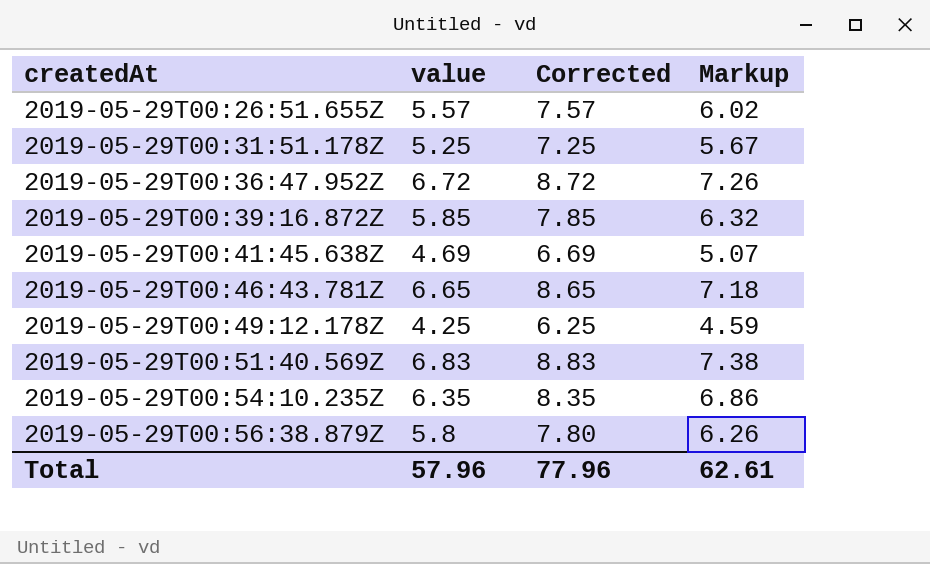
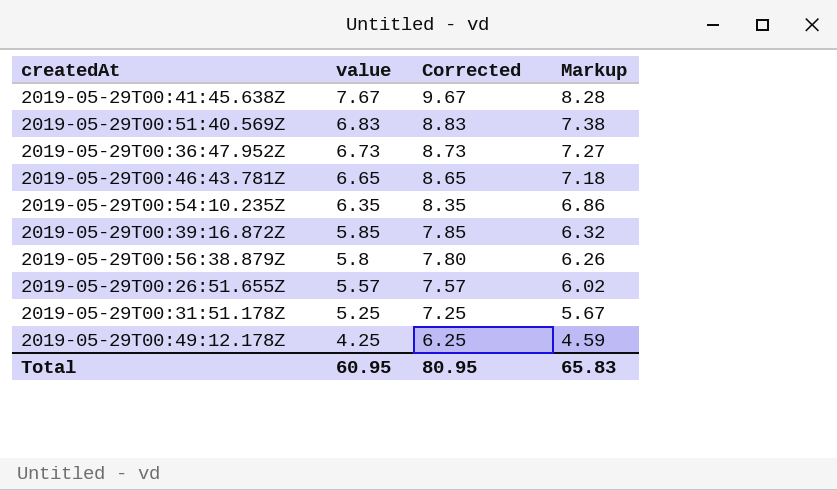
row order: createdAt ascending -> value descending
2019-05-29T00:41:45.638Z | value: 4.69 -> 7.67
2019-05-29T00:41:45.638Z | Corrected: 6.69 -> 9.67
2019-05-29T00:41:45.638Z | Markup: 5.07 -> 8.28
2019-05-29T00:36:47.952Z | value: 6.72 -> 6.73
2019-05-29T00:36:47.952Z | Corrected: 8.72 -> 8.73
2019-05-29T00:36:47.952Z | Markup: 7.26 -> 7.27
Total | value: 57.96 -> 60.95
Total | Corrected: 77.96 -> 80.95
Total | Markup: 62.61 -> 65.83

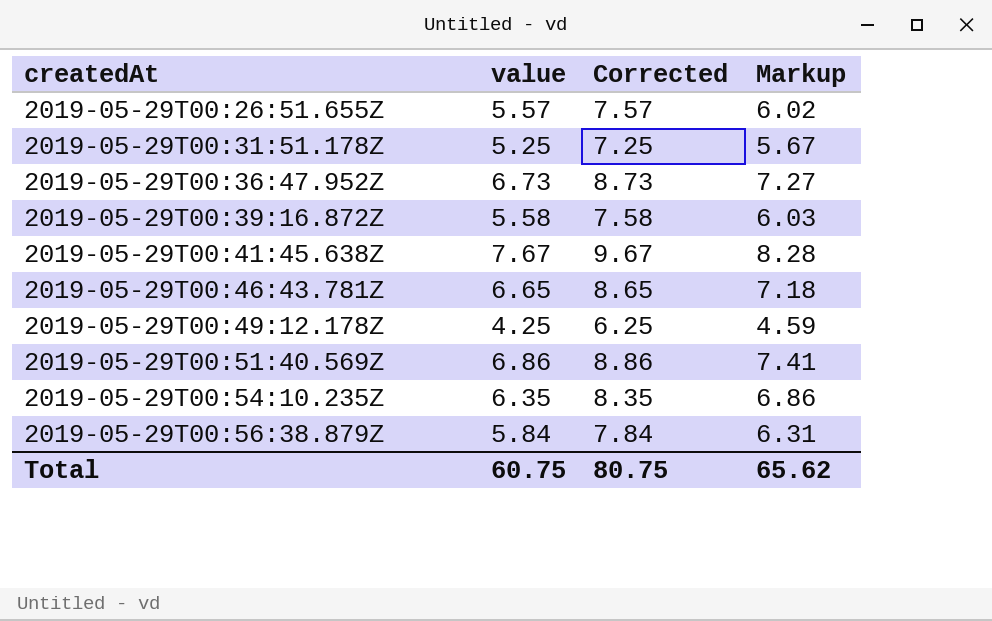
row order: value descending -> createdAt ascending
2019-05-29T00:39:16.872Z | value: 5.85 -> 5.58
2019-05-29T00:39:16.872Z | Corrected: 7.85 -> 7.58
2019-05-29T00:39:16.872Z | Markup: 6.32 -> 6.03
2019-05-29T00:51:40.569Z | value: 6.83 -> 6.86
2019-05-29T00:51:40.569Z | Corrected: 8.83 -> 8.86
2019-05-29T00:51:40.569Z | Markup: 7.38 -> 7.41
2019-05-29T00:56:38.879Z | value: 5.8 -> 5.84
2019-05-29T00:56:38.879Z | Corrected: 7.80 -> 7.84
2019-05-29T00:56:38.879Z | Markup: 6.26 -> 6.31
Total | value: 60.95 -> 60.75
Total | Corrected: 80.95 -> 80.75
Total | Markup: 65.83 -> 65.62

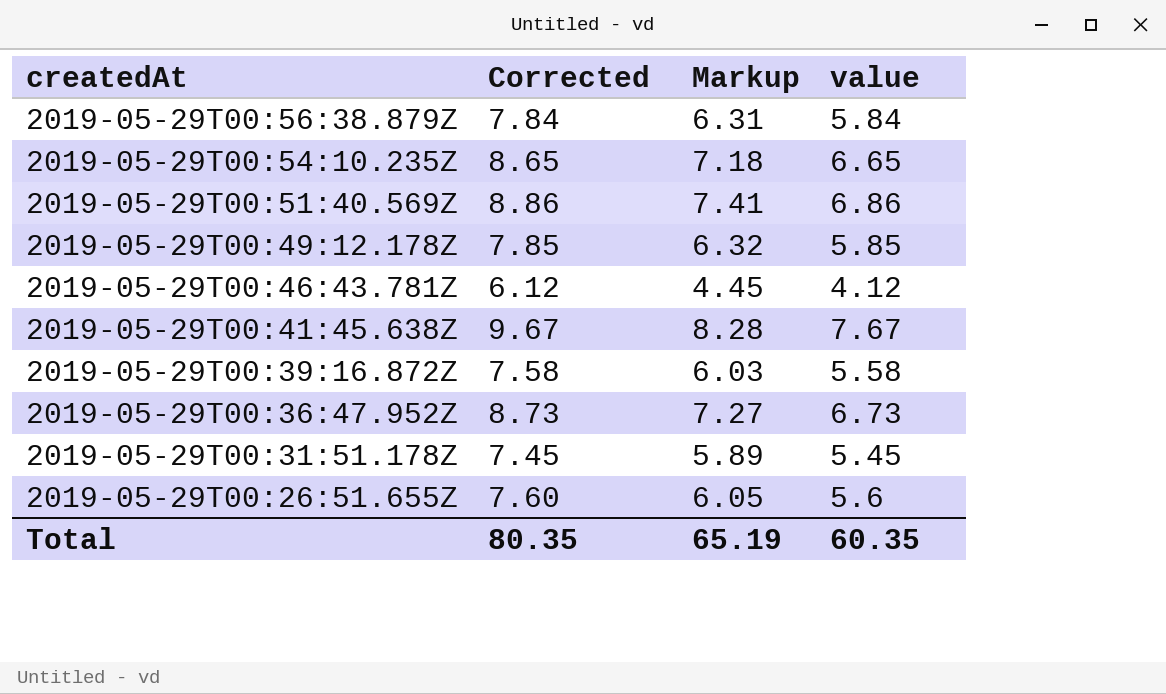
row order: createdAt ascending -> createdAt descending
column value | position: 2 -> 4
2019-05-29T00:54:10.235Z | Corrected: 8.35 -> 8.65
2019-05-29T00:54:10.235Z | Markup: 6.86 -> 7.18
2019-05-29T00:54:10.235Z | value: 6.35 -> 6.65
2019-05-29T00:49:12.178Z | Corrected: 6.25 -> 7.85
2019-05-29T00:49:12.178Z | Markup: 4.59 -> 6.32
2019-05-29T00:49:12.178Z | value: 4.25 -> 5.85
2019-05-29T00:46:43.781Z | Corrected: 8.65 -> 6.12
2019-05-29T00:46:43.781Z | Markup: 7.18 -> 4.45
2019-05-29T00:46:43.781Z | value: 6.65 -> 4.12
2019-05-29T00:31:51.178Z | Corrected: 7.25 -> 7.45
2019-05-29T00:31:51.178Z | Markup: 5.67 -> 5.89
2019-05-29T00:31:51.178Z | value: 5.25 -> 5.45
2019-05-29T00:26:51.655Z | Corrected: 7.57 -> 7.60
2019-05-29T00:26:51.655Z | Markup: 6.02 -> 6.05
2019-05-29T00:26:51.655Z | value: 5.57 -> 5.6
Total | Corrected: 80.75 -> 80.35
Total | Markup: 65.62 -> 65.19
Total | value: 60.75 -> 60.35

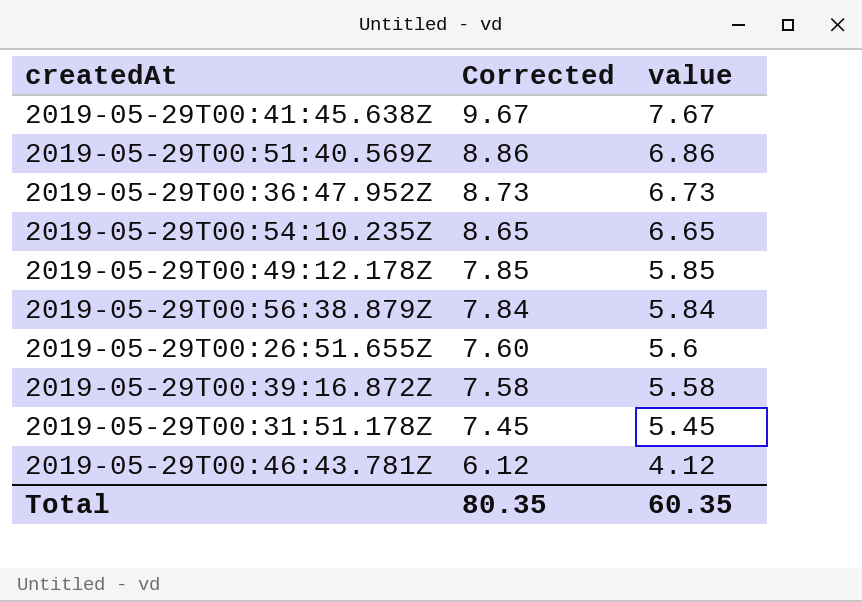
row order: createdAt descending -> Corrected descending
column Markup | formula: [value] * 1.08 -> none

